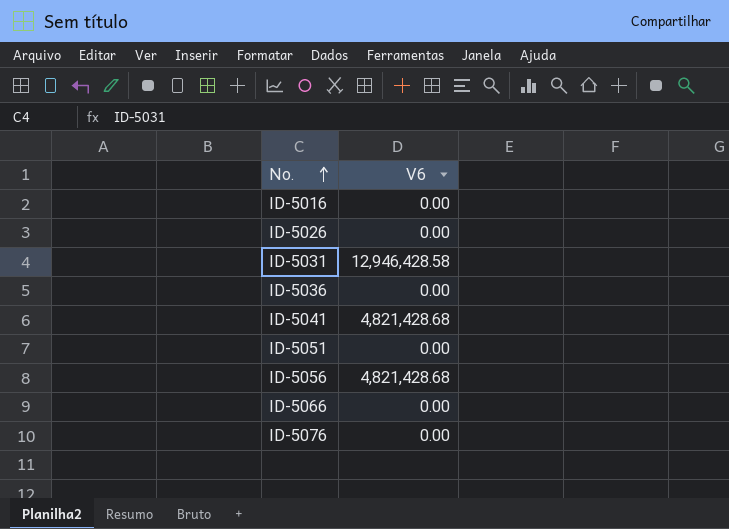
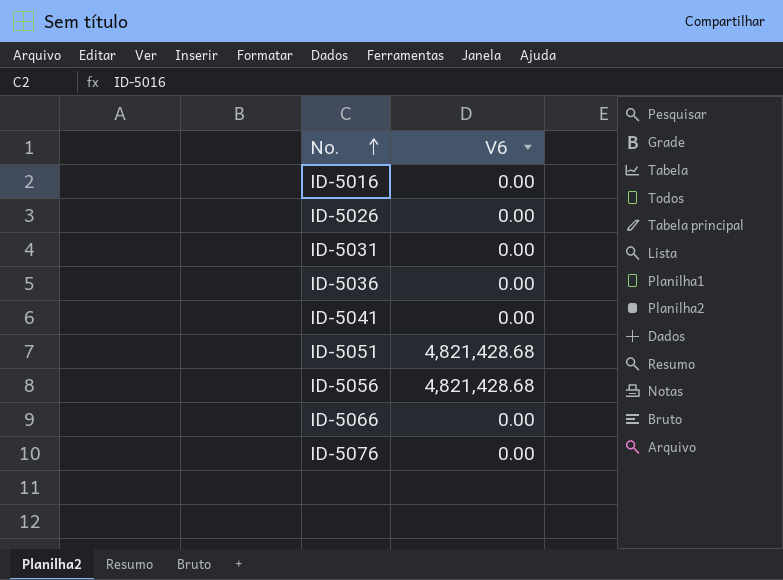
ID-5031 | V6: 12,946,428.58 -> 0.00
ID-5041 | V6: 4,821,428.68 -> 0.00
ID-5051 | V6: 0.00 -> 4,821,428.68

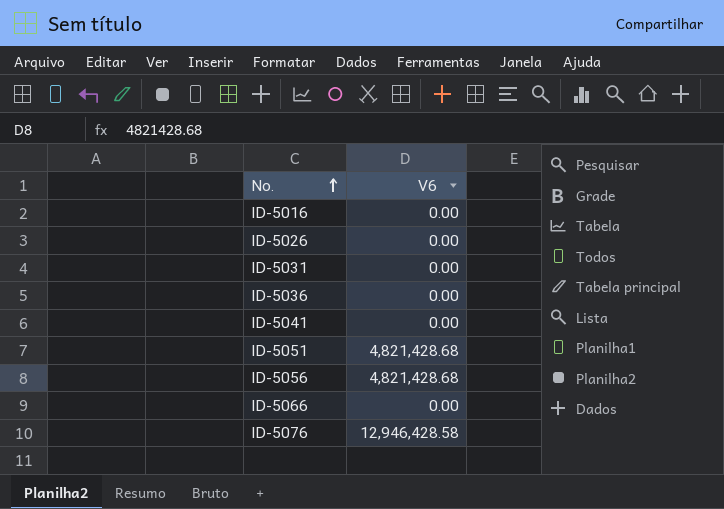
ID-5076 | V6: 0.00 -> 12,946,428.58

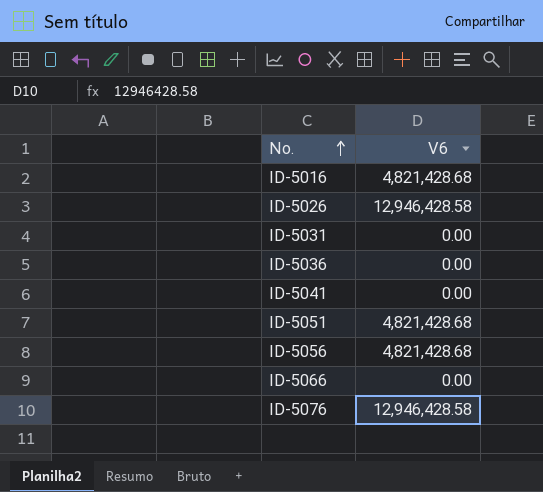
ID-5016 | V6: 0.00 -> 4,821,428.68
ID-5026 | V6: 0.00 -> 12,946,428.58

